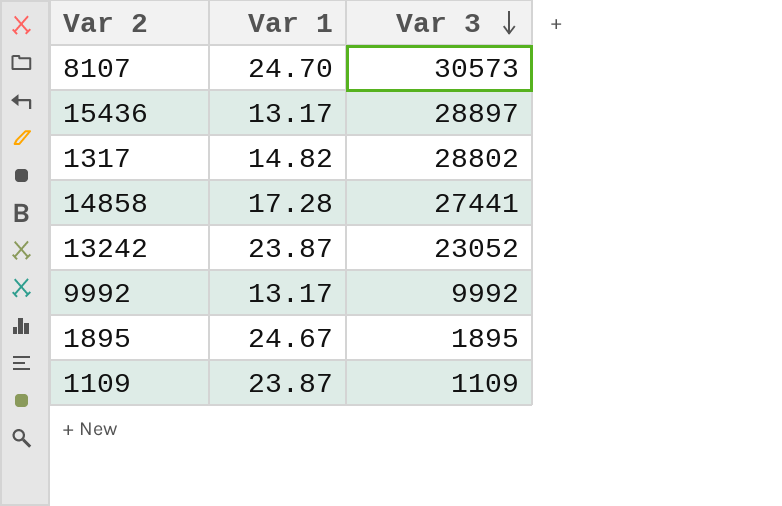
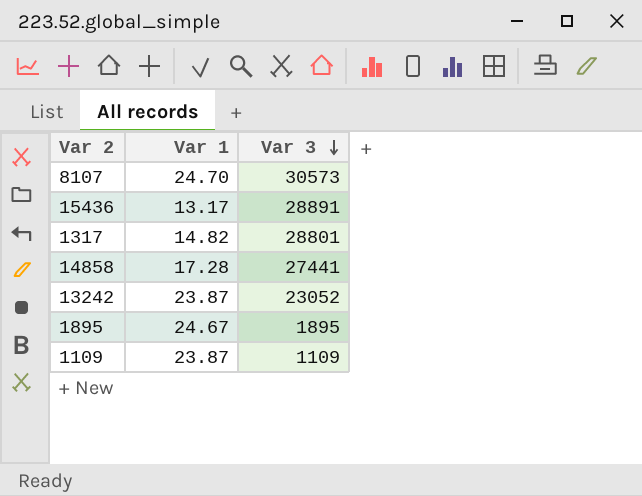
row 9992: 13.17 | 9992 -> none
15436 | Var 3: 28897 -> 28891
1317 | Var 3: 28802 -> 28801

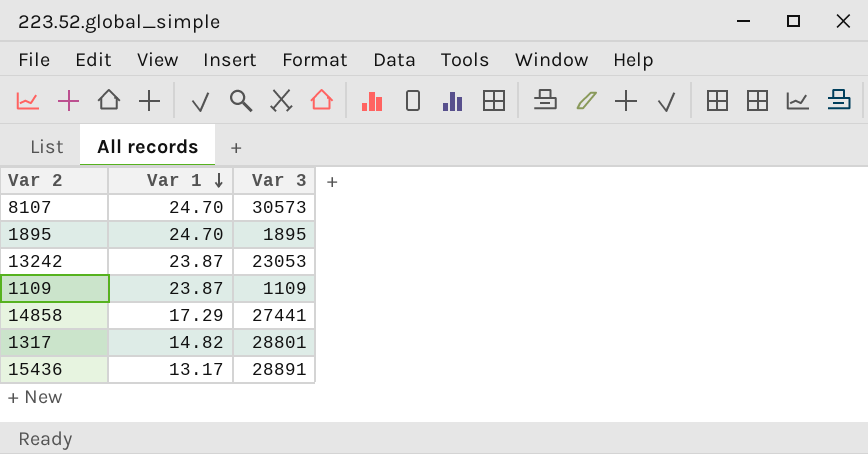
row order: Var 3 descending -> Var 1 descending
1895 | Var 1: 24.67 -> 24.70
13242 | Var 3: 23052 -> 23053
14858 | Var 1: 17.28 -> 17.29

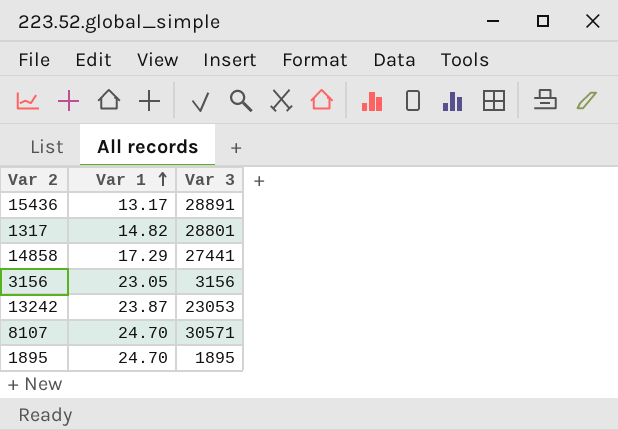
row order: Var 1 descending -> Var 1 ascending
row 1109: 23.87 | 1109 -> none
row 3156: none -> 23.05 | 3156
8107 | Var 3: 30573 -> 30571

